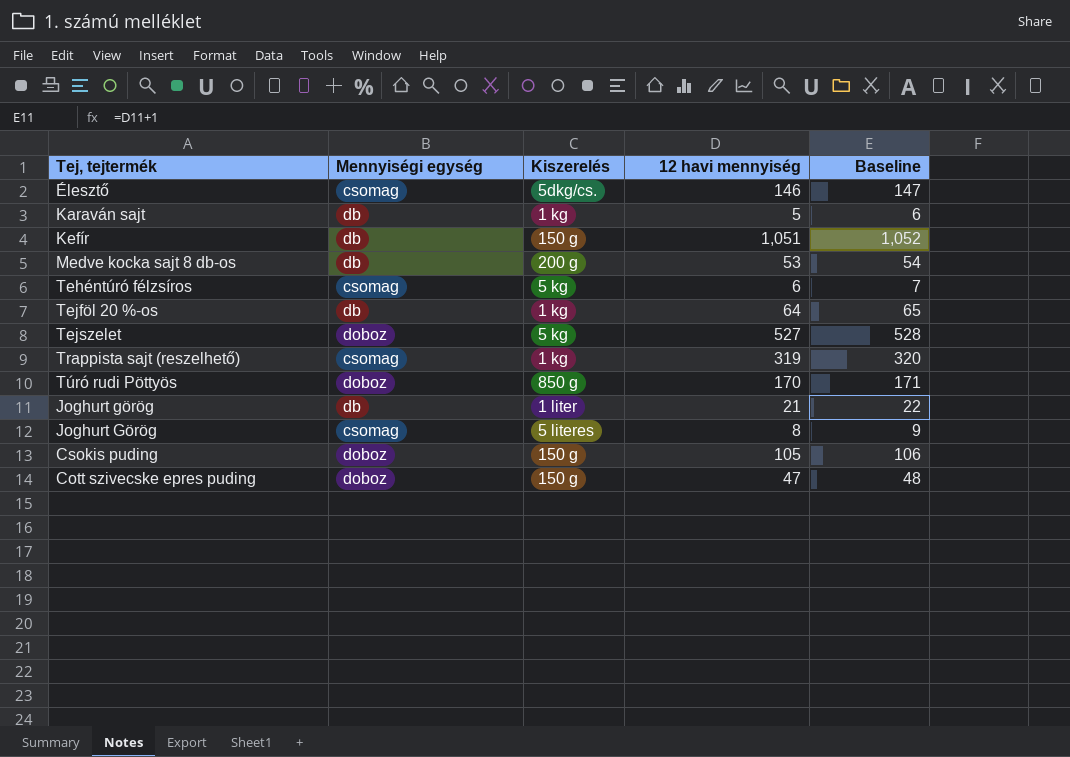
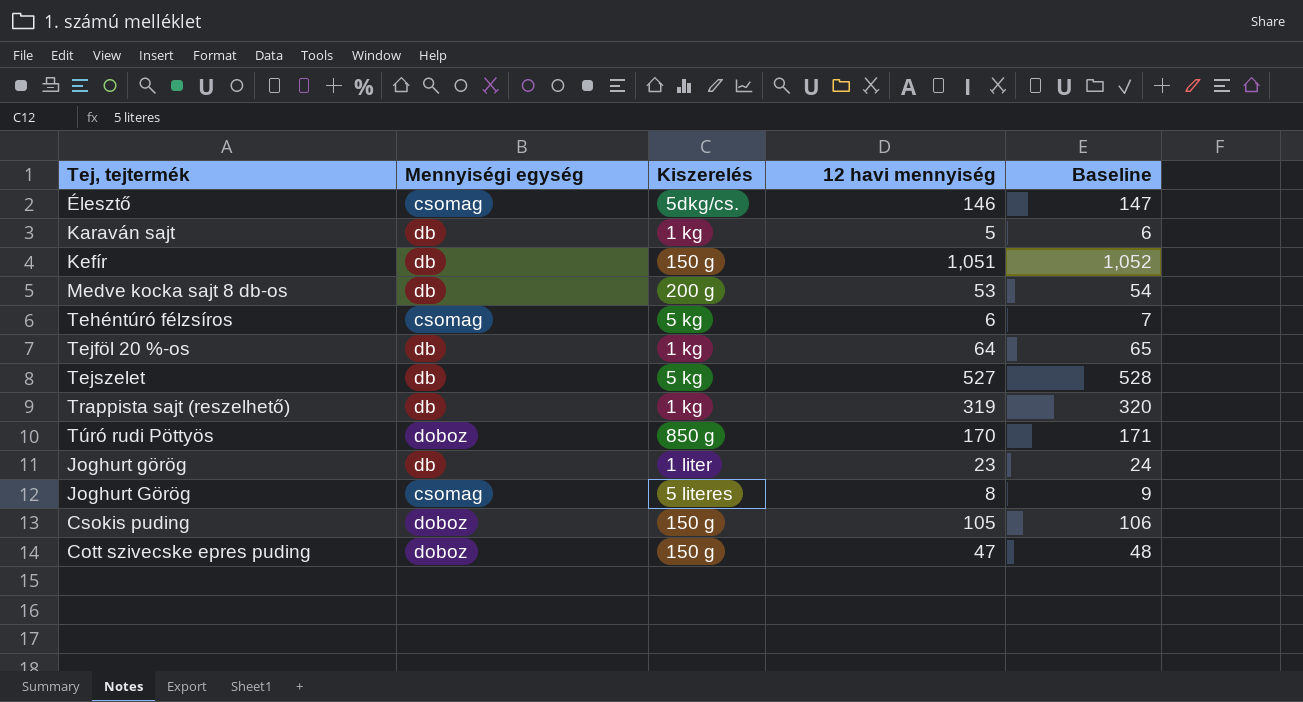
Tejszelet | Mennyiségi egység: doboz -> db
Trappista sajt (reszelhető) | Mennyiségi egység: csomag -> db
Joghurt görög | 12 havi mennyiség: 21 -> 23
Joghurt görög | Baseline: 22 -> 24

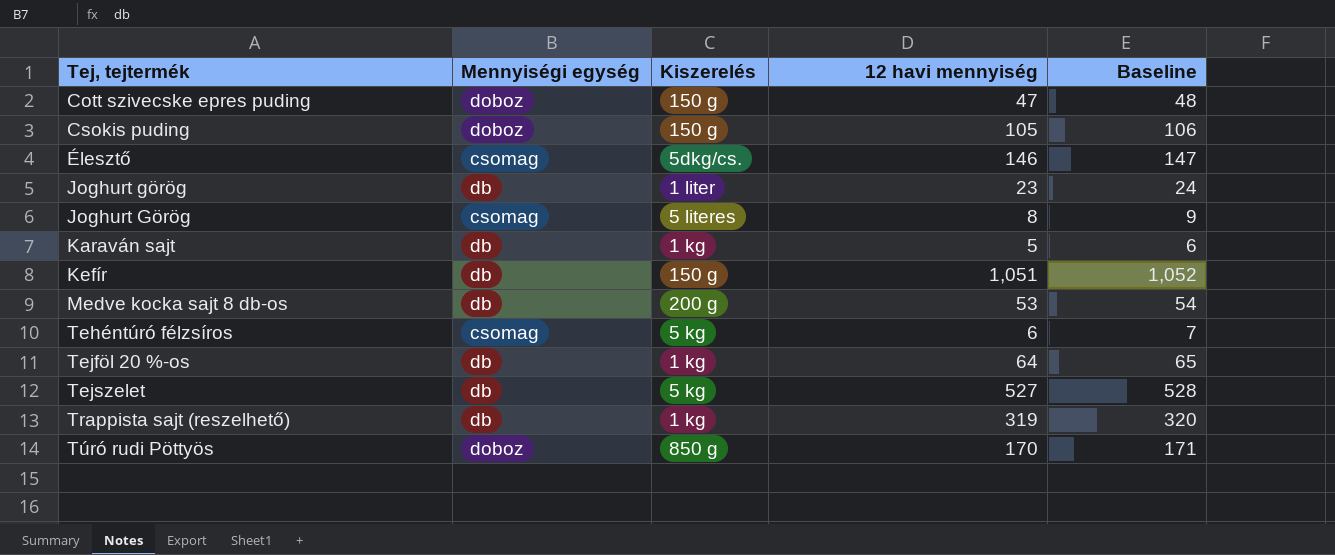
row order: none -> Tej, tejtermék ascending

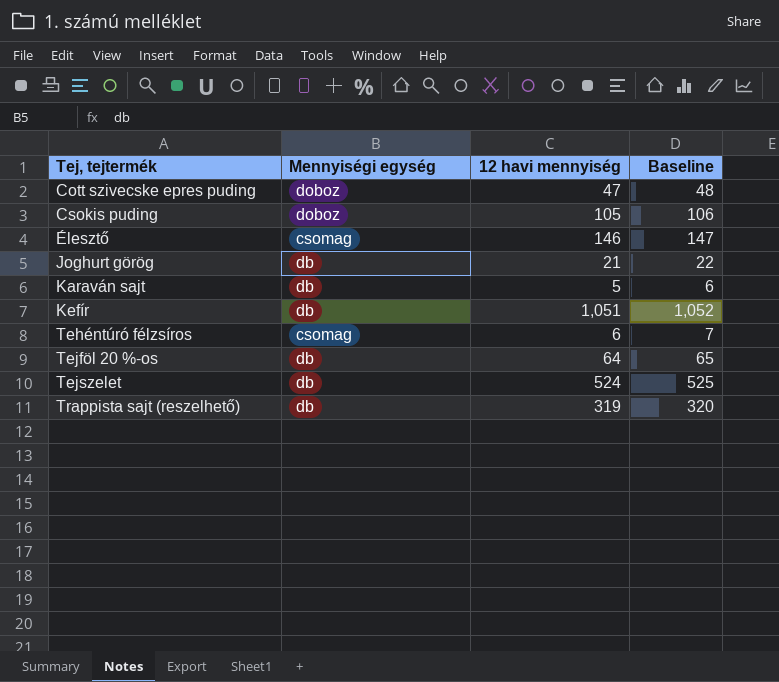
column Kiszerelés | position: 3 -> none
row Joghurt Görög: csomag | 5 literes | 8 | 9 -> none
row Medve kocka sajt 8 db-os: db | 200 g | 53 | 54 -> none
row Túró rudi Pöttyös: doboz | 850 g | 170 | 171 -> none
Joghurt görög | 12 havi mennyiség: 23 -> 21
Joghurt görög | Baseline: 24 -> 22
Tejszelet | 12 havi mennyiség: 527 -> 524
Tejszelet | Baseline: 528 -> 525

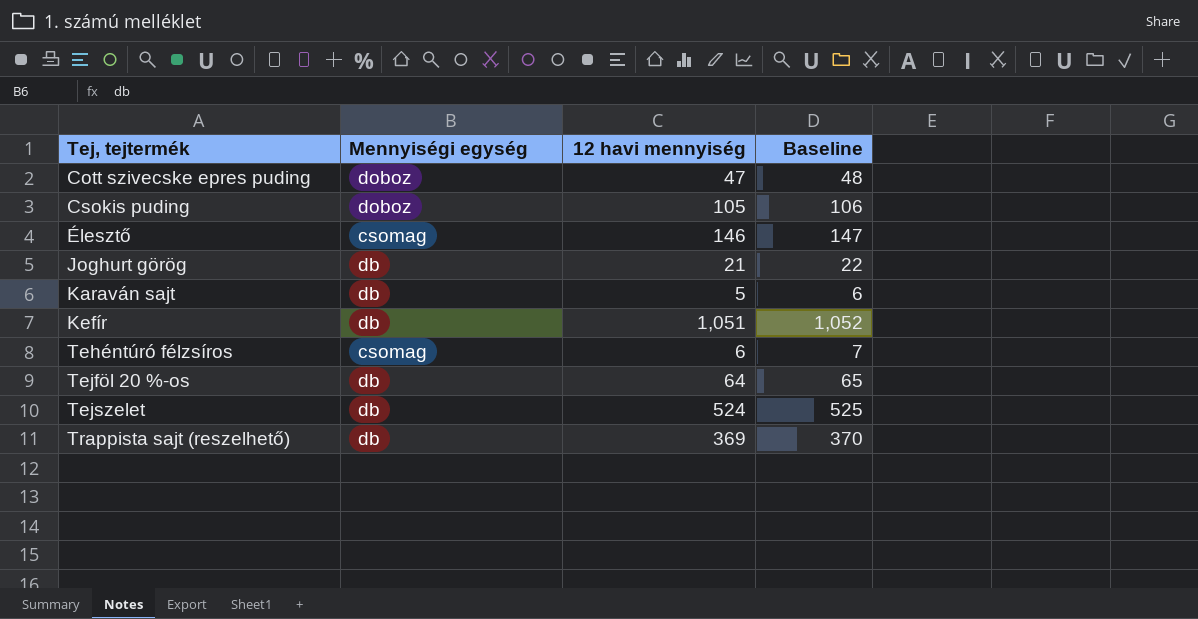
Trappista sajt (reszelhető) | 12 havi mennyiség: 319 -> 369
Trappista sajt (reszelhető) | Baseline: 320 -> 370

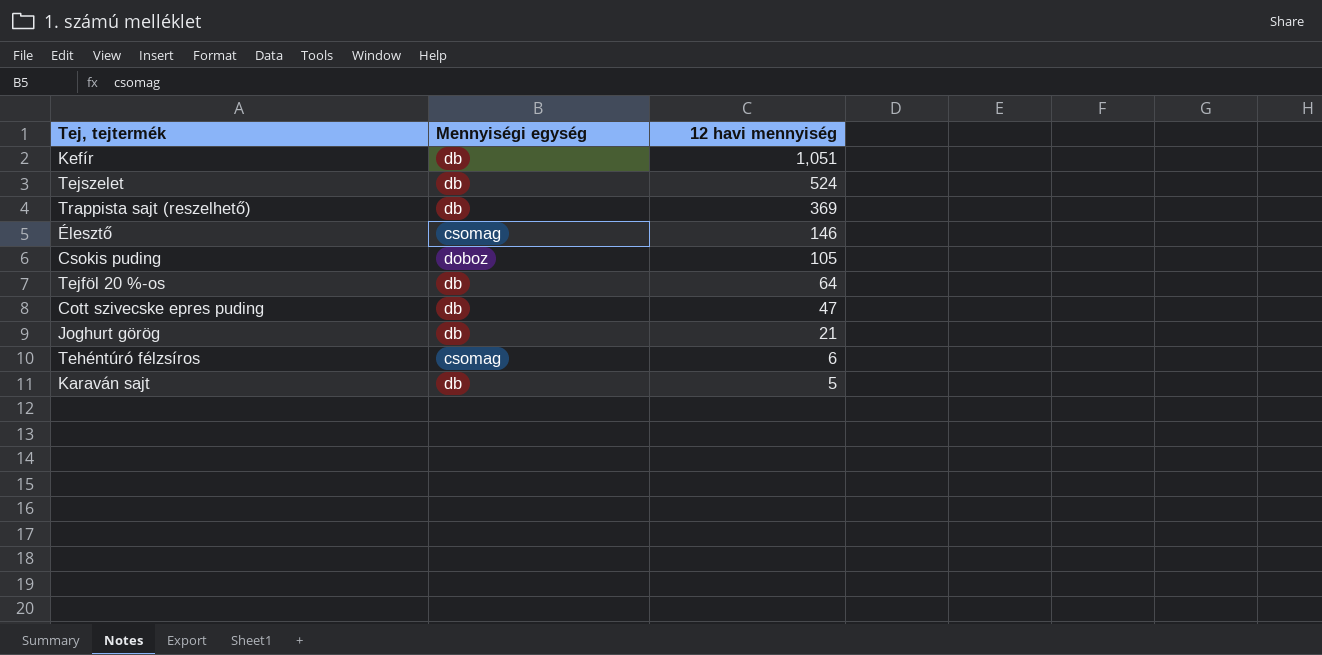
row order: Tej, tejtermék ascending -> 12 havi mennyiség descending
column Baseline | formula: [12 havi mennyiség] + 1 -> none
Cott szivecske epres puding | Mennyiségi egység: doboz -> db

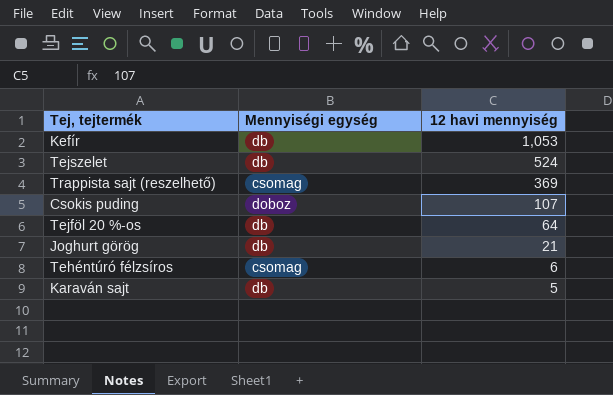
row Élesztő: csomag | 146 -> none
row Cott szivecske epres puding: db | 47 -> none
Kefír | 12 havi mennyiség: 1,051 -> 1,053
Trappista sajt (reszelhető) | Mennyiségi egység: db -> csomag
Csokis puding | 12 havi mennyiség: 105 -> 107

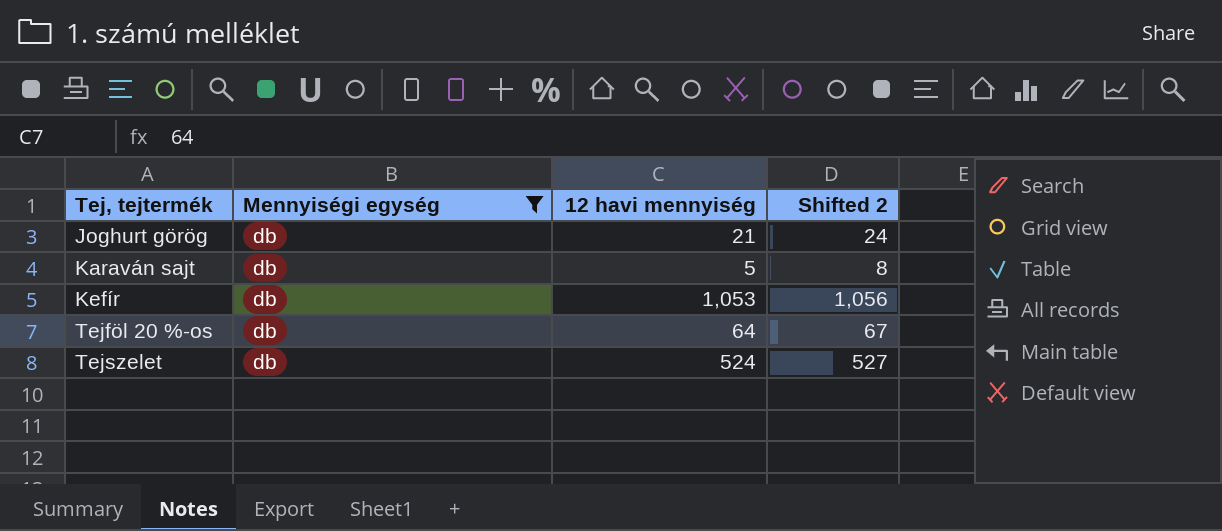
filter: none -> Mennyiségi egység = db
row order: 12 havi mennyiség descending -> Tej, tejtermék ascending
column Shifted 2 | formula: none -> [12 havi mennyiség] + 3

